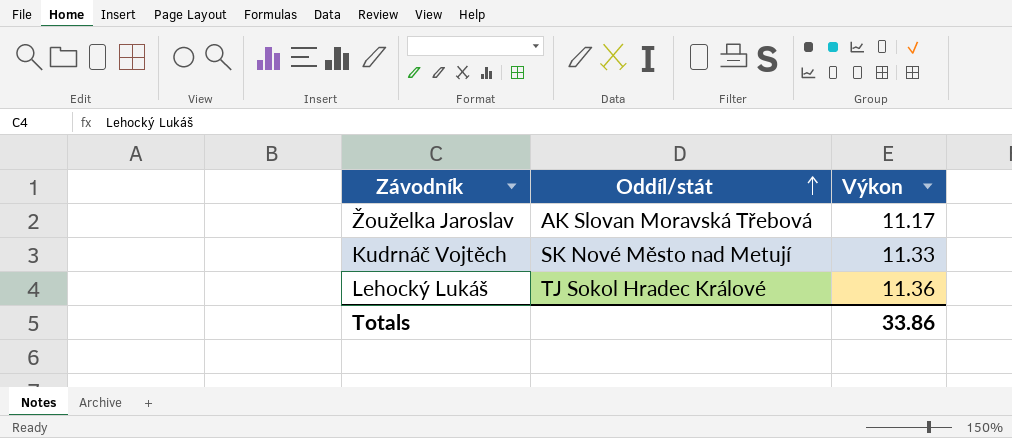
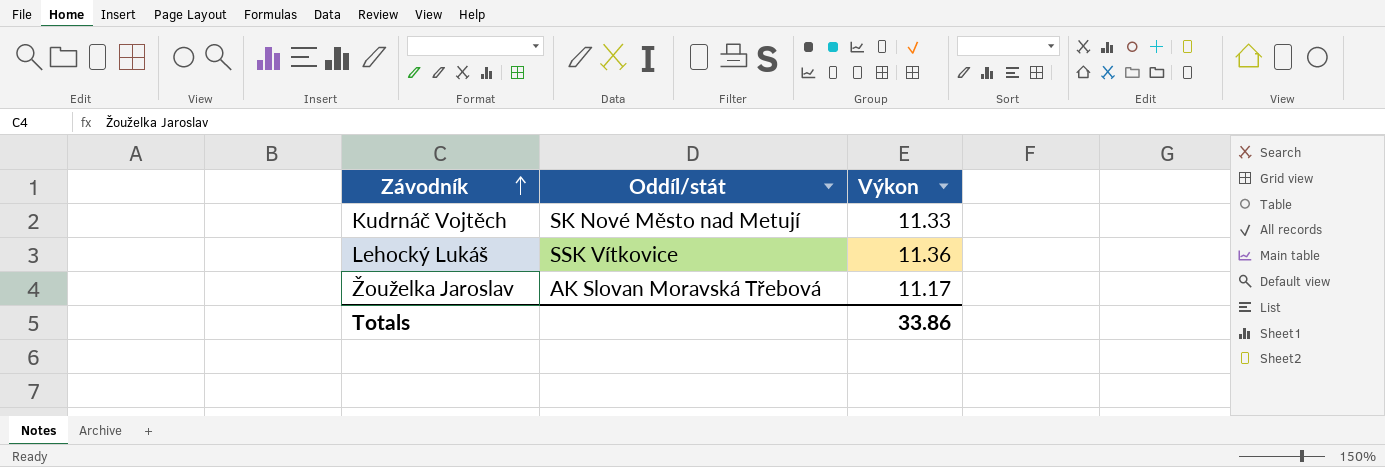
row order: Oddíl/stát ascending -> Závodník ascending
Lehocký Lukáš | Oddíl/stát: TJ Sokol Hradec Králové -> SSK Vítkovice

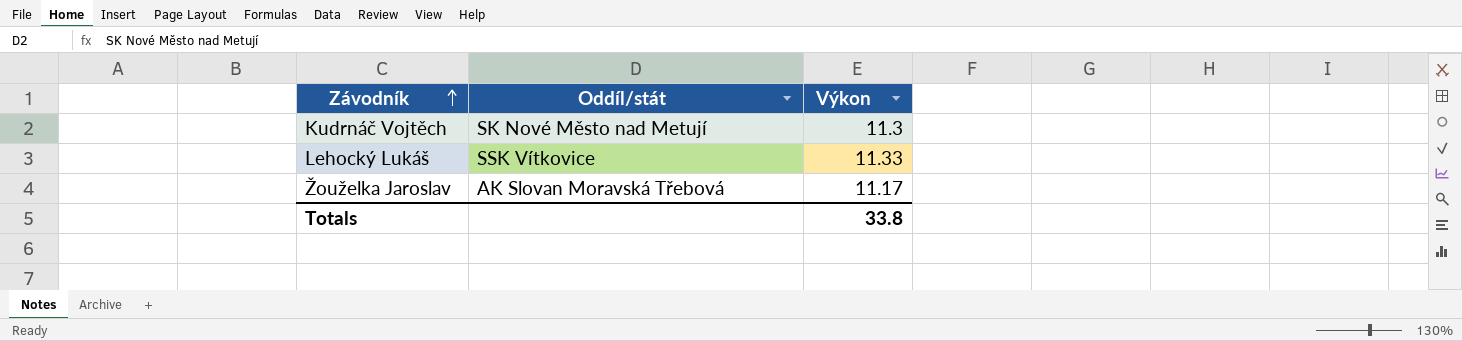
Kudrnáč Vojtěch | Výkon: 11.33 -> 11.3
Lehocký Lukáš | Výkon: 11.36 -> 11.33
Totals | Výkon: 33.86 -> 33.8

